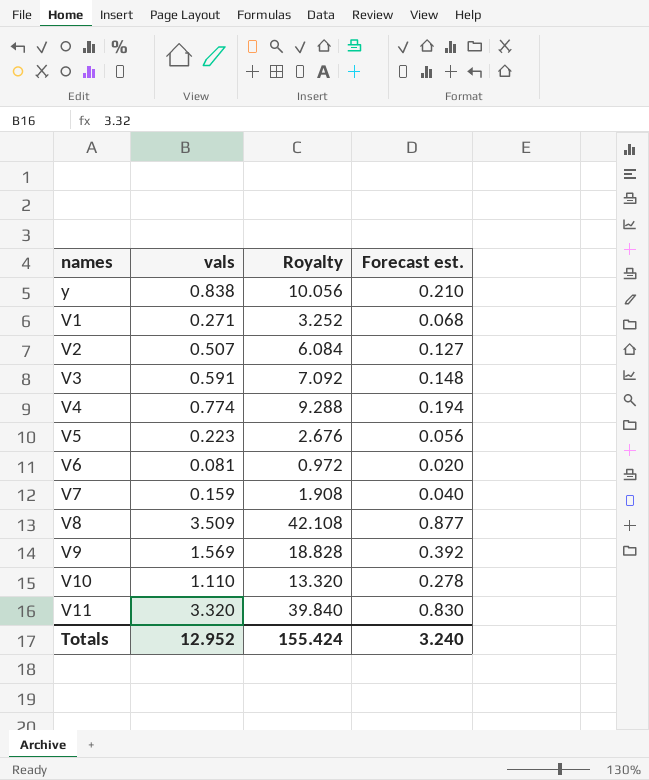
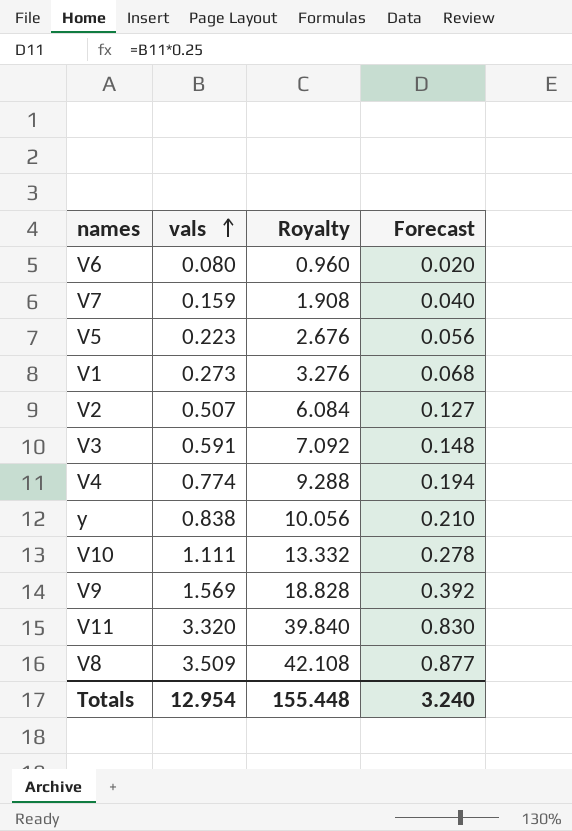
row order: none -> vals ascending
column name: Forecast est. -> Forecast
V6 | vals: 0.081 -> 0.080
V6 | Royalty: 0.972 -> 0.960
V1 | vals: 0.271 -> 0.273
V1 | Royalty: 3.252 -> 3.276
V10 | vals: 1.110 -> 1.111
V10 | Royalty: 13.320 -> 13.332
Totals | vals: 12.952 -> 12.954
Totals | Royalty: 155.424 -> 155.448

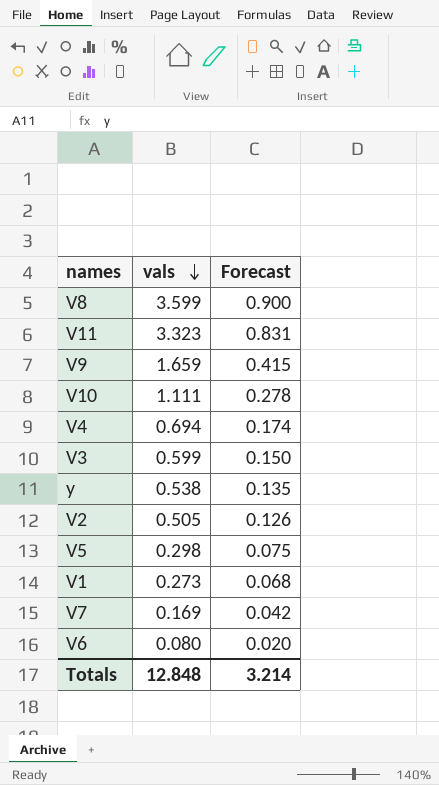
row order: vals ascending -> vals descending
column Royalty | formula: [vals] * 12 -> none
V8 | vals: 3.509 -> 3.599
V8 | Forecast: 0.877 -> 0.900
V11 | vals: 3.320 -> 3.323
V11 | Forecast: 0.830 -> 0.831
V9 | vals: 1.569 -> 1.659
V9 | Forecast: 0.392 -> 0.415
V4 | vals: 0.774 -> 0.694
V4 | Forecast: 0.194 -> 0.174
V3 | vals: 0.591 -> 0.599
V3 | Forecast: 0.148 -> 0.150
y | vals: 0.838 -> 0.538
y | Forecast: 0.210 -> 0.135
V2 | vals: 0.507 -> 0.505
V2 | Forecast: 0.127 -> 0.126
V5 | vals: 0.223 -> 0.298
V5 | Forecast: 0.056 -> 0.075
V7 | vals: 0.159 -> 0.169
V7 | Forecast: 0.040 -> 0.042
Totals | vals: 12.954 -> 12.848
Totals | Forecast: 3.240 -> 3.214

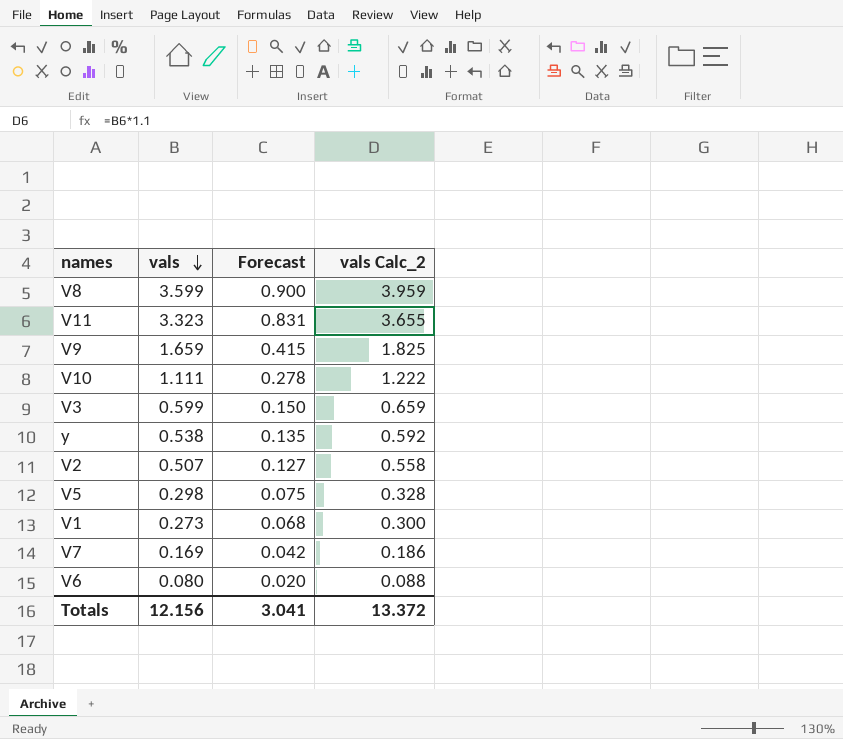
column vals Calc_2 | formula: none -> [vals] * 1.1
row V4: 0.694 | 0.174 -> none
V2 | vals: 0.505 -> 0.507
V2 | Forecast: 0.126 -> 0.127
Totals | vals: 12.848 -> 12.156
Totals | Forecast: 3.214 -> 3.041

